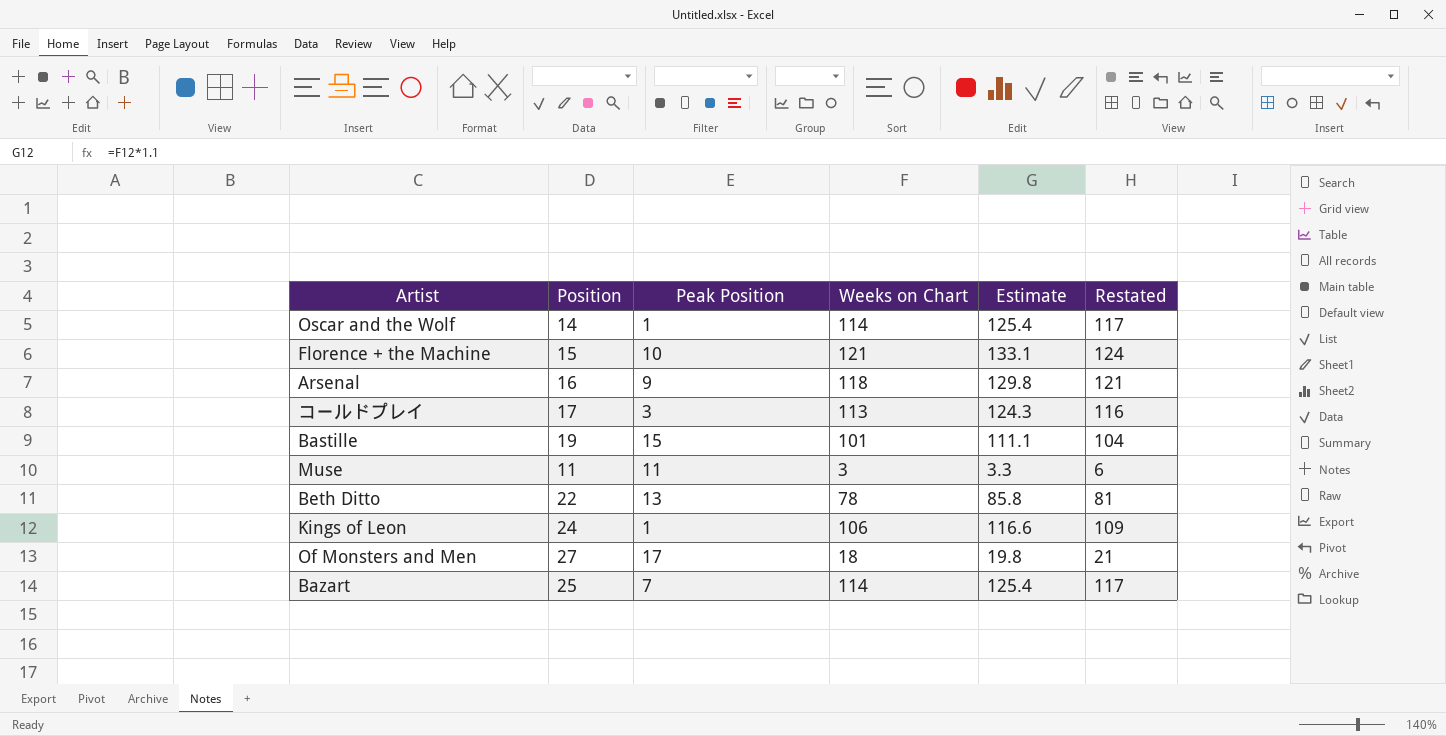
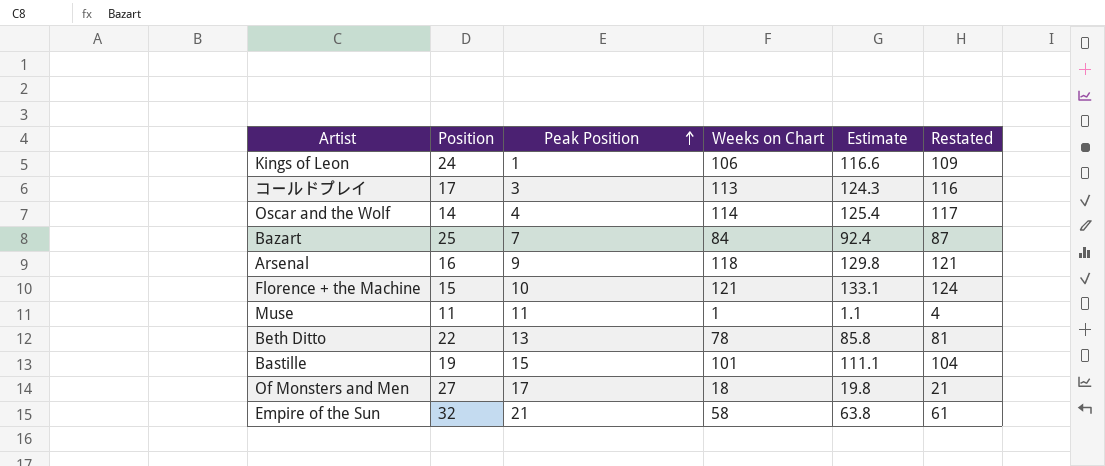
row order: none -> Peak Position ascending
Oscar and the Wolf | Peak Position: 1 -> 4
Bazart | Weeks on Chart: 114 -> 84
Bazart | Estimate: 125.4 -> 92.4
Bazart | Restated: 117 -> 87
Muse | Weeks on Chart: 3 -> 1
Muse | Estimate: 3.3 -> 1.1
Muse | Restated: 6 -> 4
row Empire of the Sun: none -> 32 | 21 | 58 | 63.8 | 61

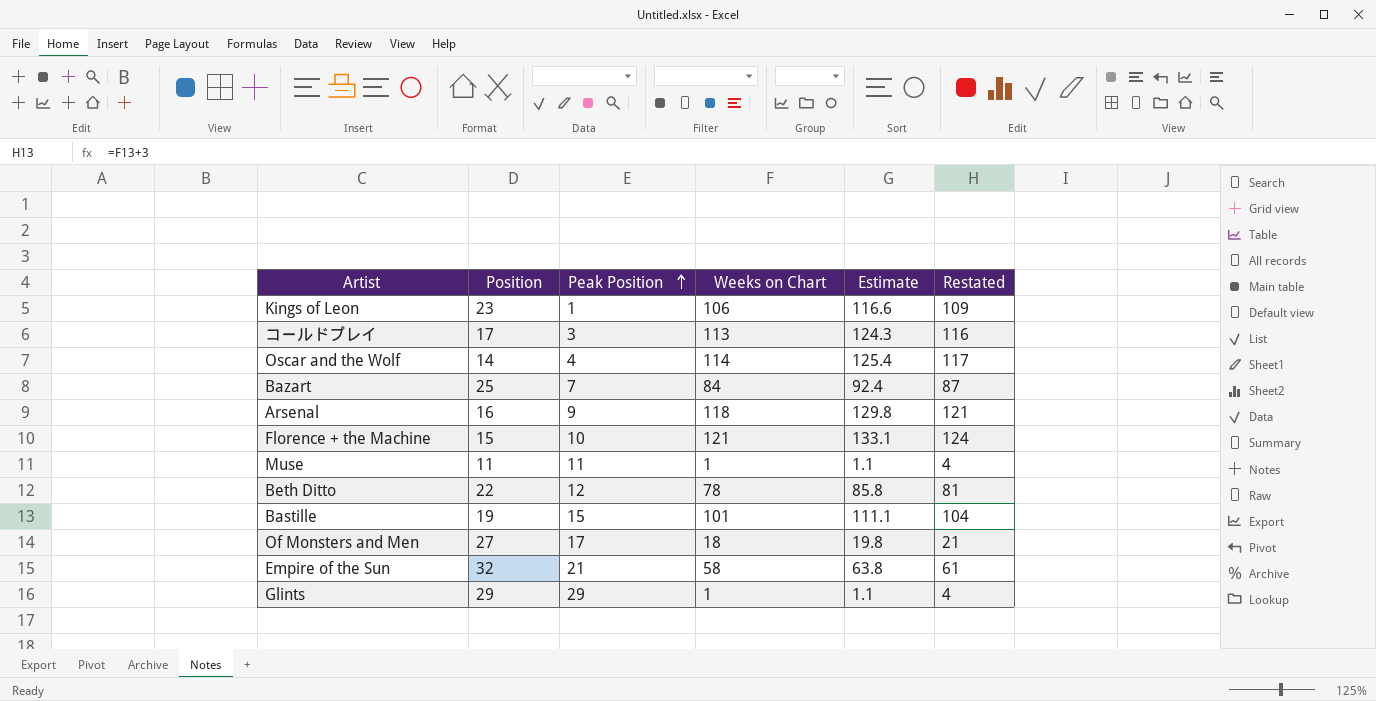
Kings of Leon | Position: 24 -> 23
Beth Ditto | Peak Position: 13 -> 12
row Glints: none -> 29 | 29 | 1 | 1.1 | 4

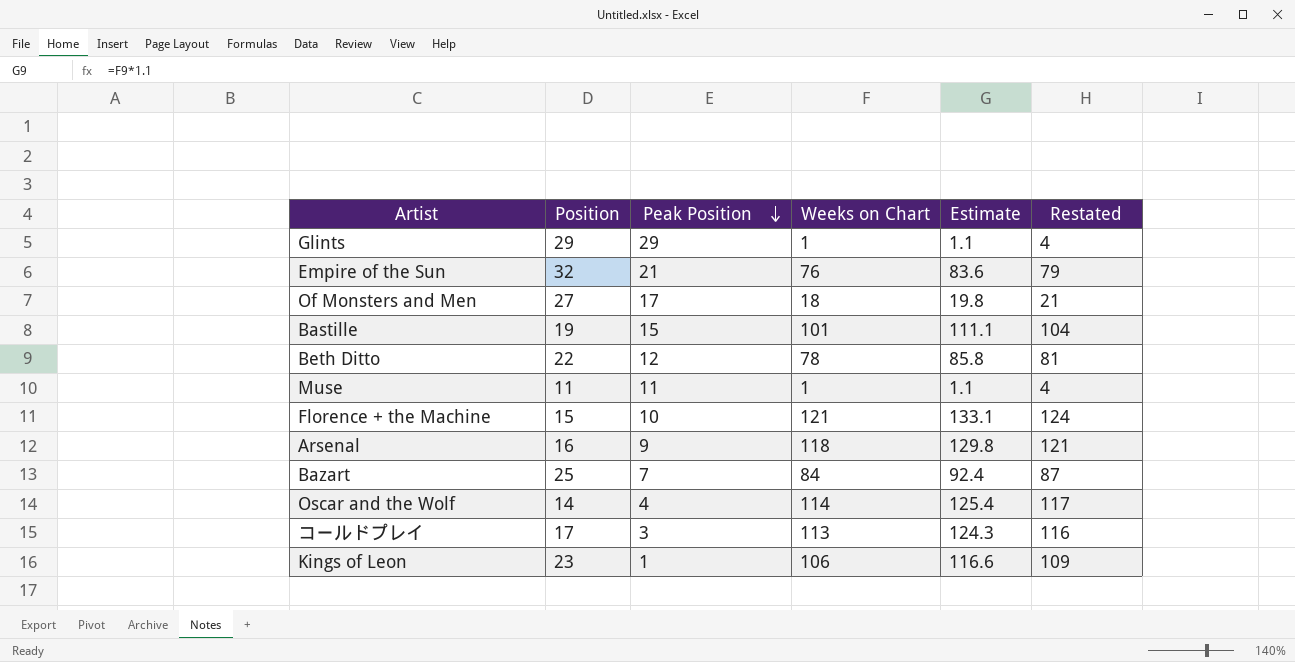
row order: Peak Position ascending -> Peak Position descending
Empire of the Sun | Weeks on Chart: 58 -> 76
Empire of the Sun | Estimate: 63.8 -> 83.6
Empire of the Sun | Restated: 61 -> 79

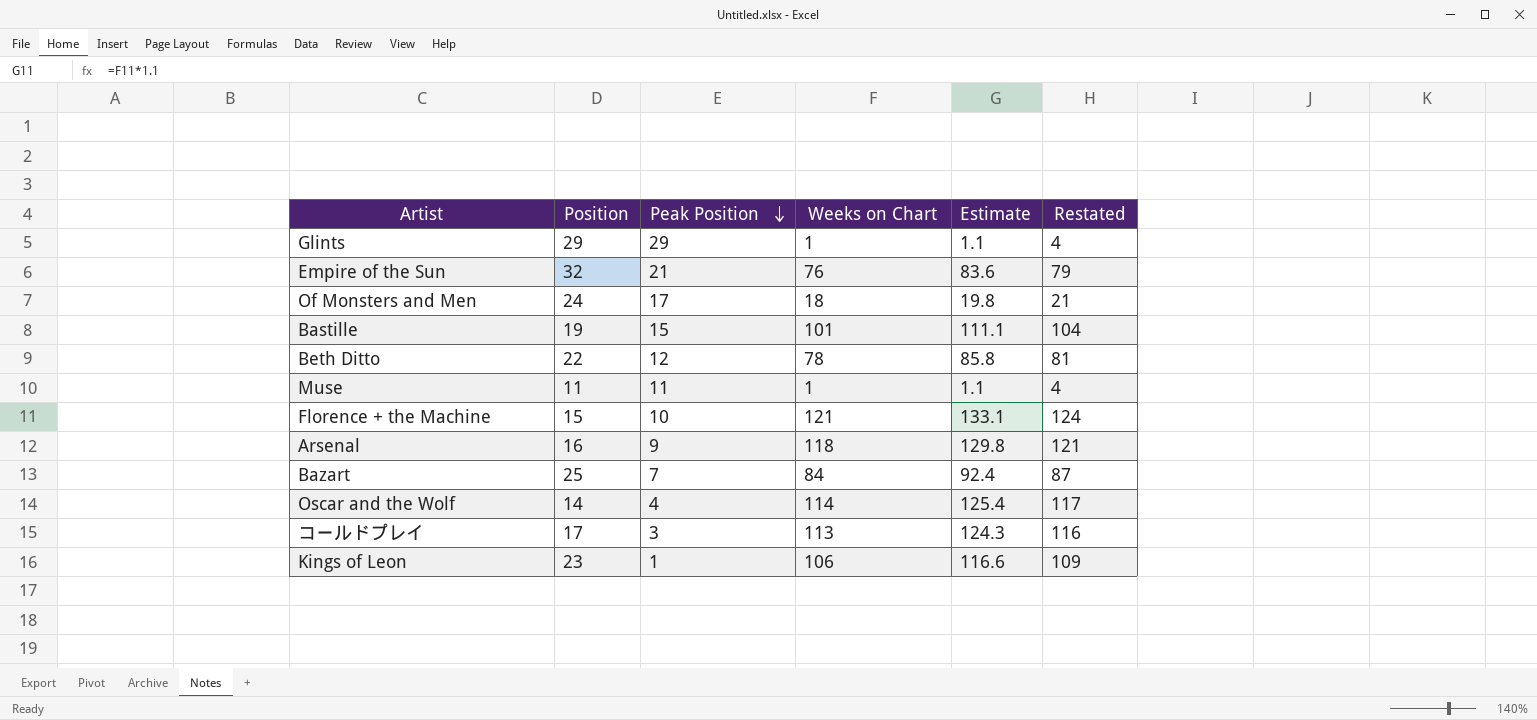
Of Monsters and Men | Position: 27 -> 24

